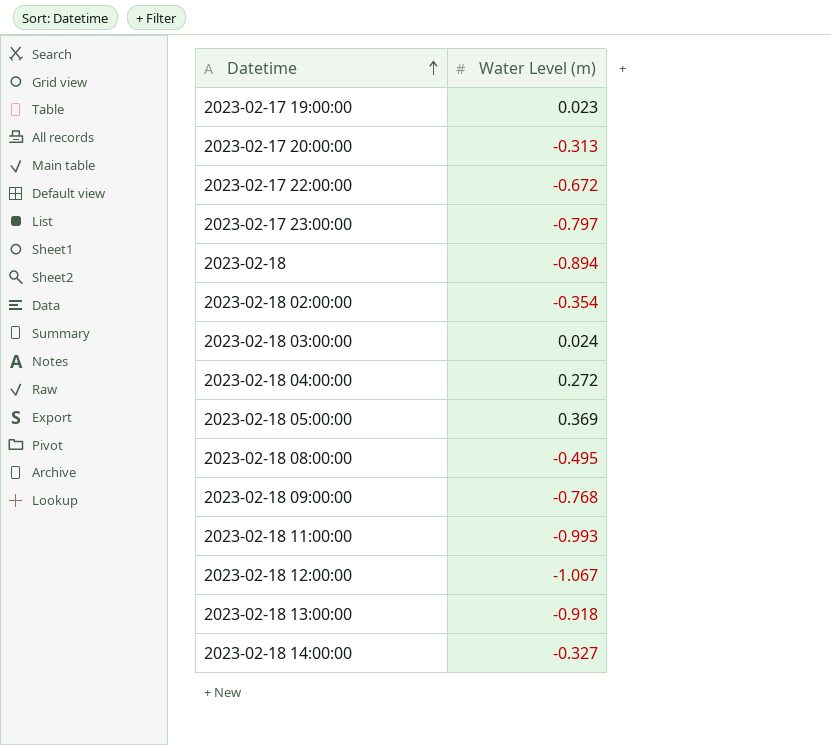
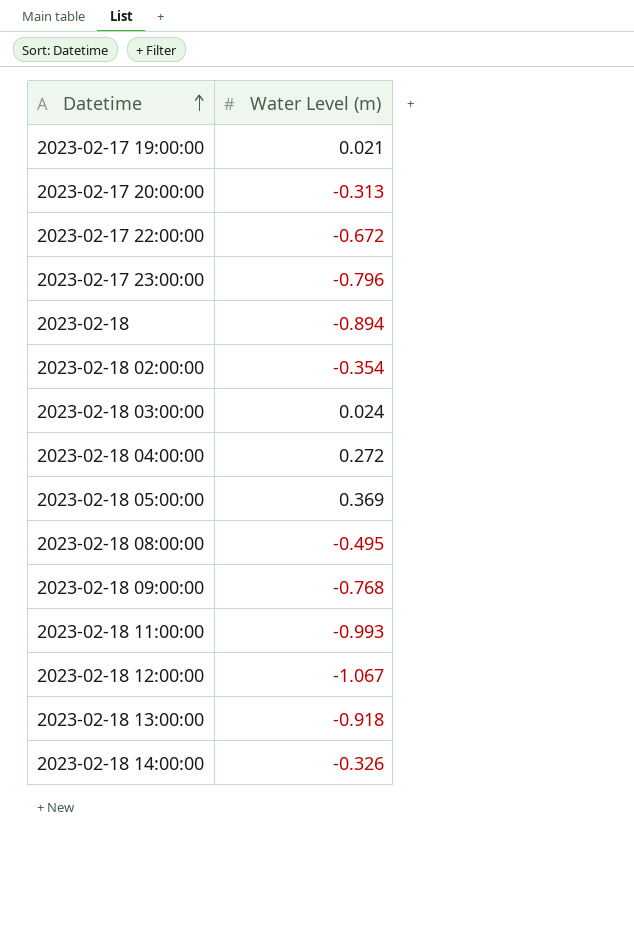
2023-02-17 19:00:00 | Water Level (m): 0.023 -> 0.021
2023-02-17 23:00:00 | Water Level (m): -0.797 -> -0.796
2023-02-18 14:00:00 | Water Level (m): -0.327 -> -0.326

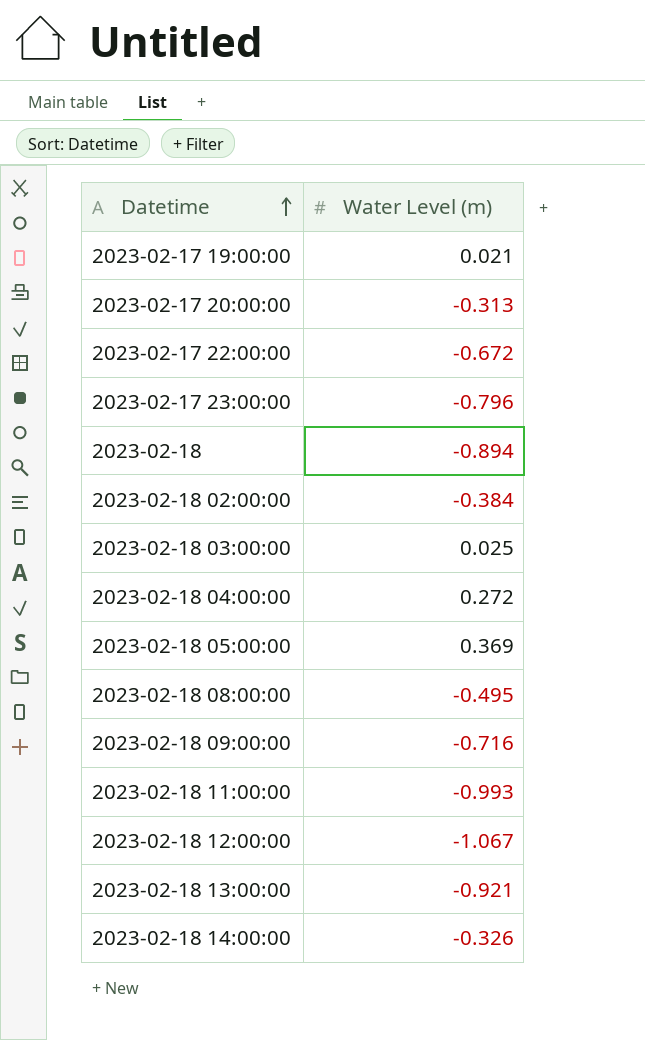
2023-02-18 02:00:00 | Water Level (m): -0.354 -> -0.384
2023-02-18 03:00:00 | Water Level (m): 0.024 -> 0.025
2023-02-18 09:00:00 | Water Level (m): -0.768 -> -0.716
2023-02-18 13:00:00 | Water Level (m): -0.918 -> -0.921

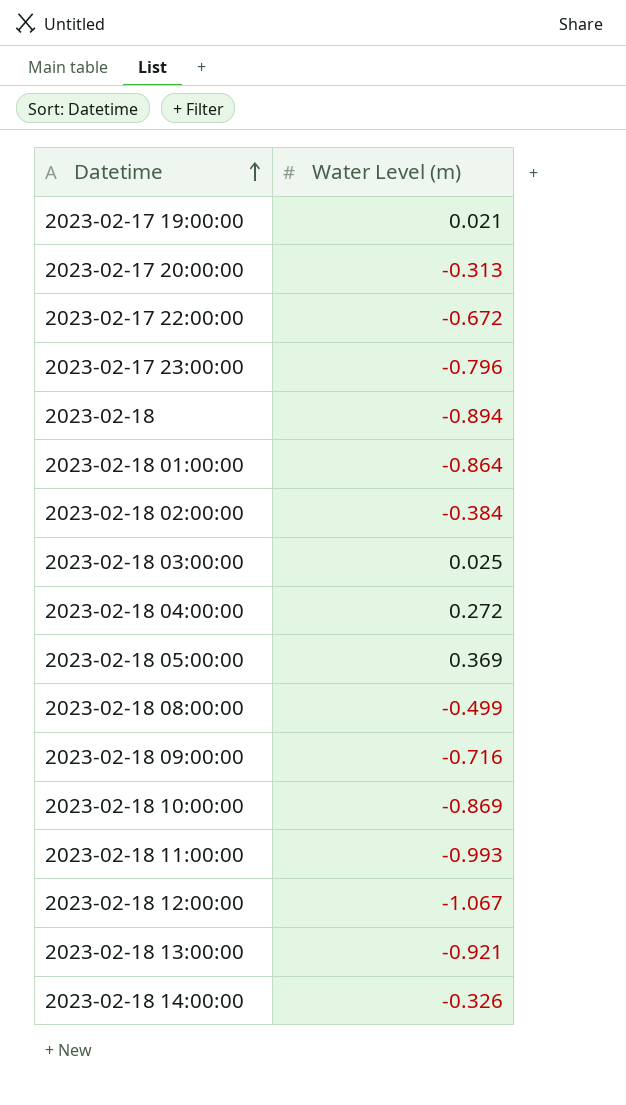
row 2023-02-18 01:00:00: none -> -0.864
2023-02-18 08:00:00 | Water Level (m): -0.495 -> -0.499
row 2023-02-18 10:00:00: none -> -0.869

